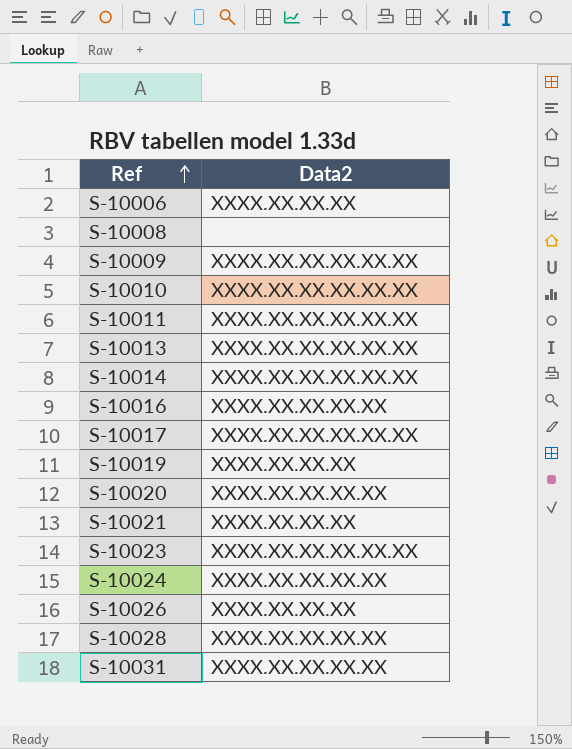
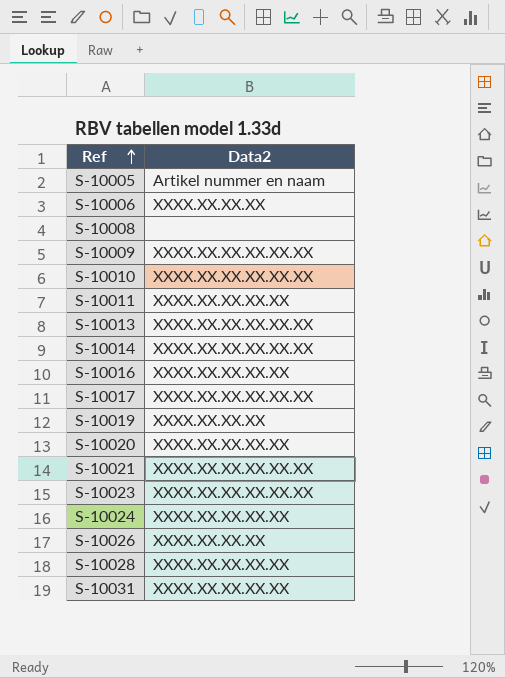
row S-10005: none -> Artikel nummer en naam
S-10011 | Data2: XXXX.XX.XX.XX.XX.XX -> XXXX.XX.XX.XX.XX
S-10021 | Data2: XXXX.XX.XX.XX -> XXXX.XX.XX.XX.XX.XX

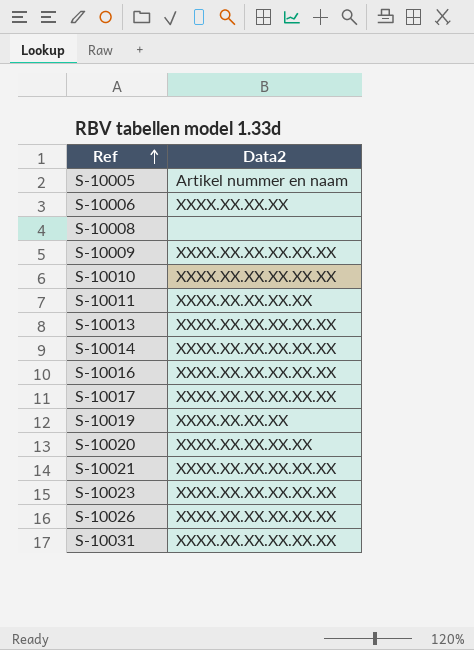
row S-10024: XXXX.XX.XX.XX.XX -> none
row S-10028: XXXX.XX.XX.XX.XX -> none
S-10016 | Data2: XXXX.XX.XX.XX.XX -> XXXX.XX.XX.XX.XX.XX
S-10026 | Data2: XXXX.XX.XX.XX -> XXXX.XX.XX.XX.XX.XX
S-10031 | Data2: XXXX.XX.XX.XX.XX -> XXXX.XX.XX.XX.XX.XX

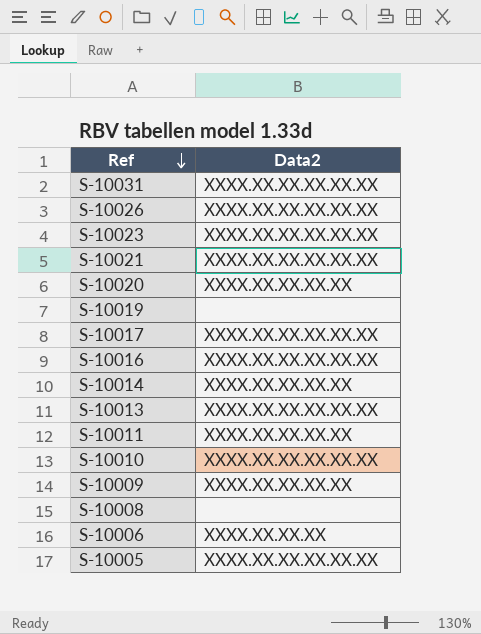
row order: Ref ascending -> Ref descending
S-10019 | Data2: XXXX.XX.XX.XX -> none
S-10014 | Data2: XXXX.XX.XX.XX.XX.XX -> XXXX.XX.XX.XX.XX
S-10009 | Data2: XXXX.XX.XX.XX.XX.XX -> XXXX.XX.XX.XX.XX
S-10005 | Data2: Artikel nummer en naam -> XXXX.XX.XX.XX.XX.XX

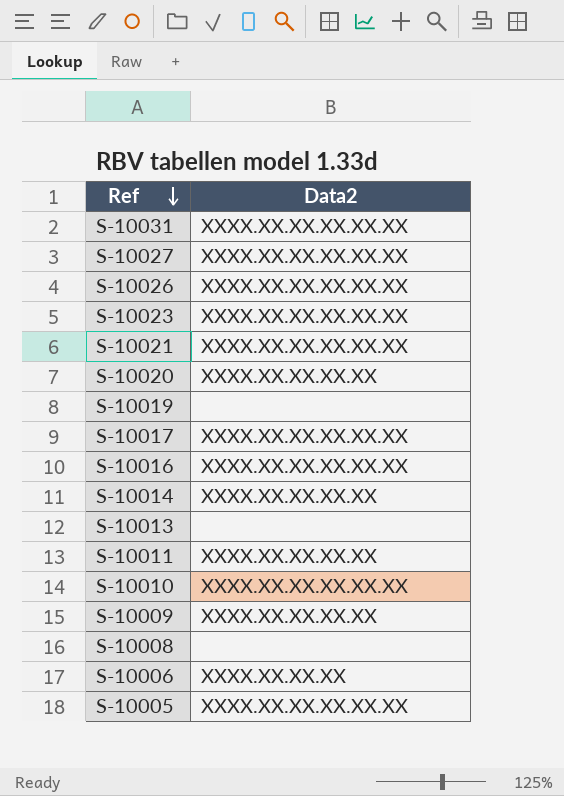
row S-10027: none -> XXXX.XX.XX.XX.XX.XX
S-10013 | Data2: XXXX.XX.XX.XX.XX.XX -> none

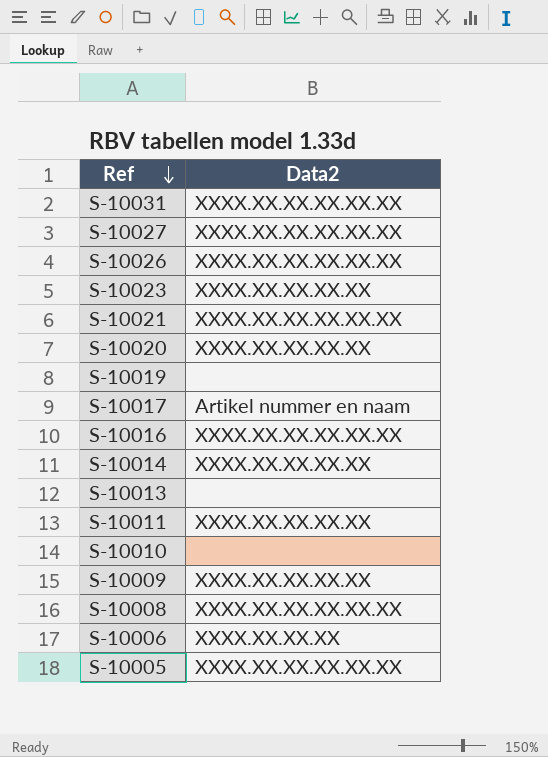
S-10023 | Data2: XXXX.XX.XX.XX.XX.XX -> XXXX.XX.XX.XX.XX
S-10017 | Data2: XXXX.XX.XX.XX.XX.XX -> Artikel nummer en naam
S-10010 | Data2: XXXX.XX.XX.XX.XX.XX -> none
S-10008 | Data2: none -> XXXX.XX.XX.XX.XX.XX

